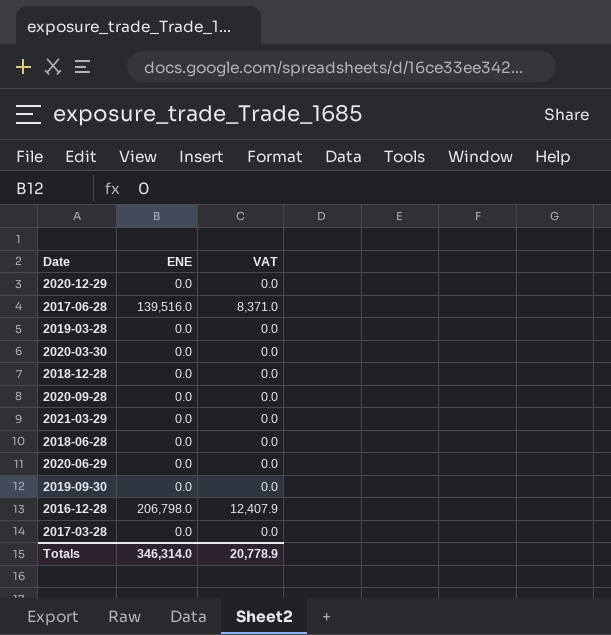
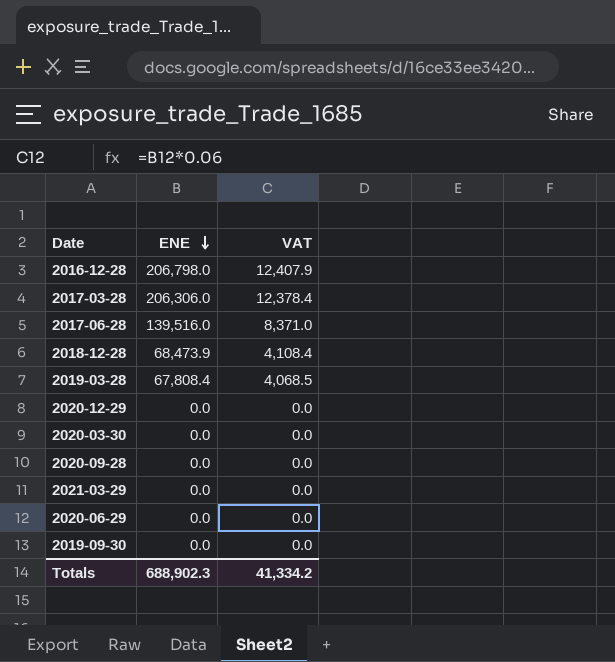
row order: none -> ENE descending
row 2018-06-28: 0.0 | 0.0 -> none
2017-03-28 | ENE: 0.0 -> 206,306.0
2017-03-28 | VAT: 0.0 -> 12,378.4
2018-12-28 | ENE: 0.0 -> 68,473.9
2018-12-28 | VAT: 0.0 -> 4,108.4
2019-03-28 | ENE: 0.0 -> 67,808.4
2019-03-28 | VAT: 0.0 -> 4,068.5
Totals | ENE: 346,314.0 -> 688,902.3
Totals | VAT: 20,778.9 -> 41,334.2

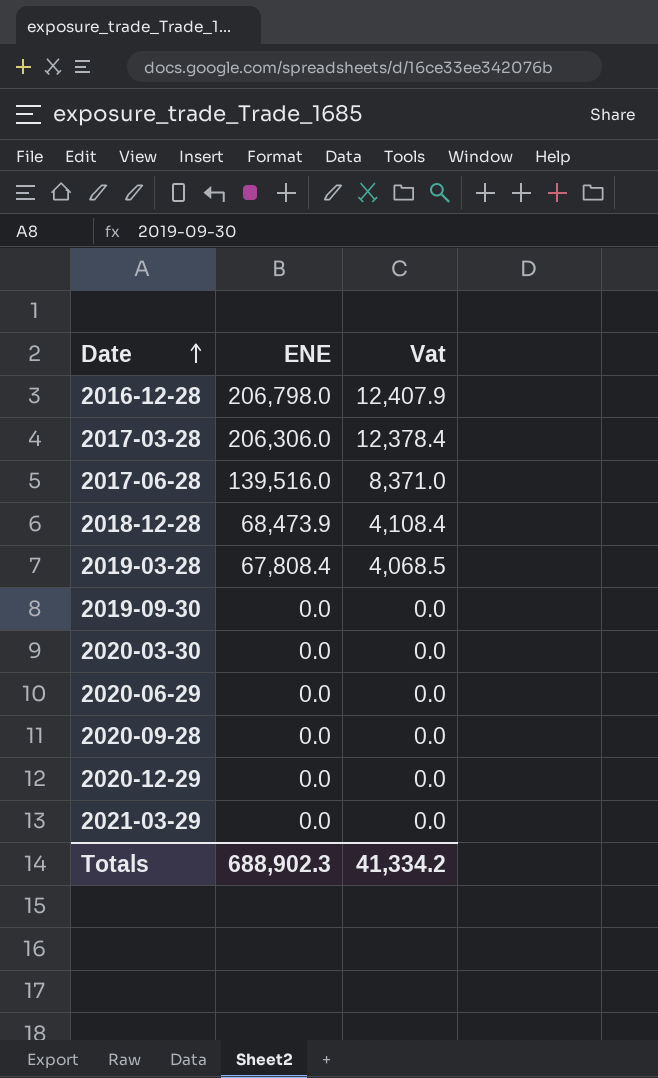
row order: ENE descending -> Date ascending
column name: VAT -> Vat

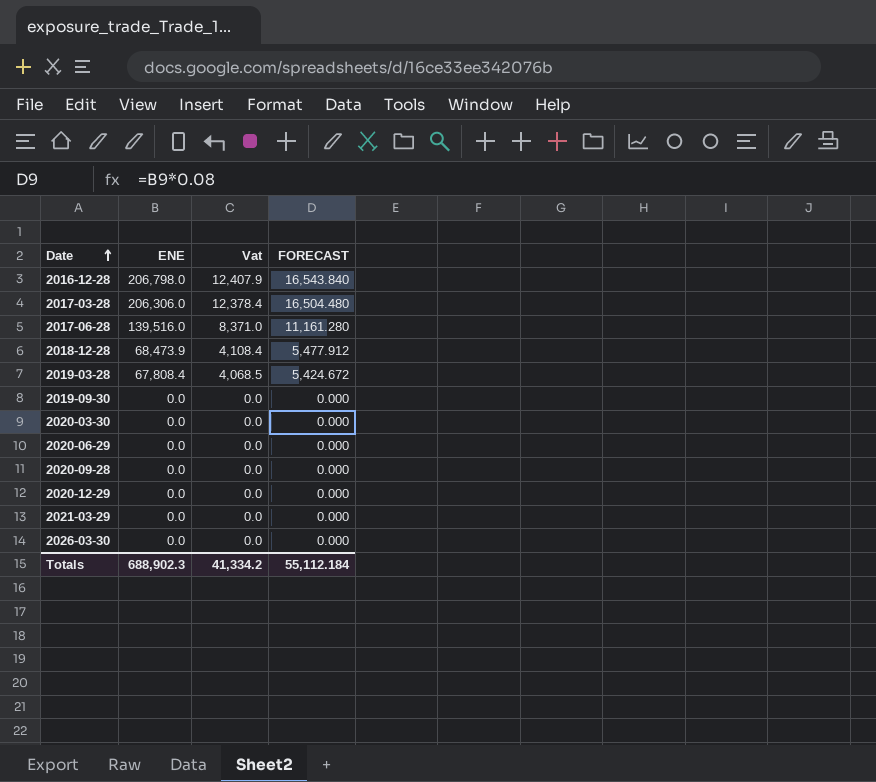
column FORECAST | formula: none -> [ENE] * 0.08
row 2026-03-30: none -> 0.0 | 0.0 | 0.000

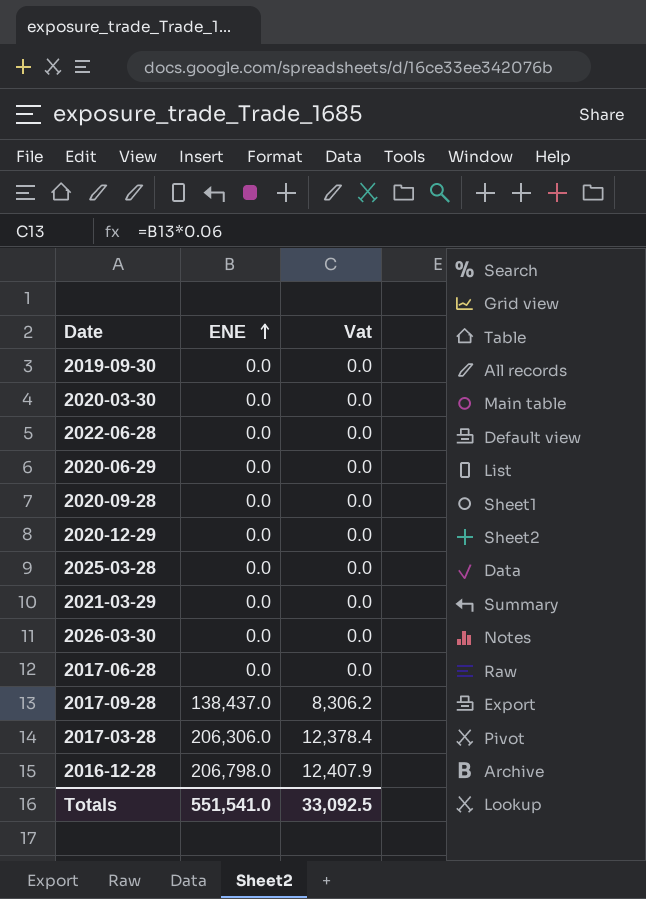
row order: Date ascending -> ENE ascending
column FORECAST | formula: [ENE] * 0.08 -> none
row 2018-12-28: 68,473.9 | 4,108.4 | 5,477.912 -> none
row 2019-03-28: 67,808.4 | 4,068.5 | 5,424.672 -> none
row 2022-06-28: none -> 0.0 | 0.0
row 2025-03-28: none -> 0.0 | 0.0
2017-06-28 | ENE: 139,516.0 -> 0.0
2017-06-28 | Vat: 8,371.0 -> 0.0
row 2017-09-28: none -> 138,437.0 | 8,306.2
Totals | ENE: 688,902.3 -> 551,541.0
Totals | Vat: 41,334.2 -> 33,092.5

